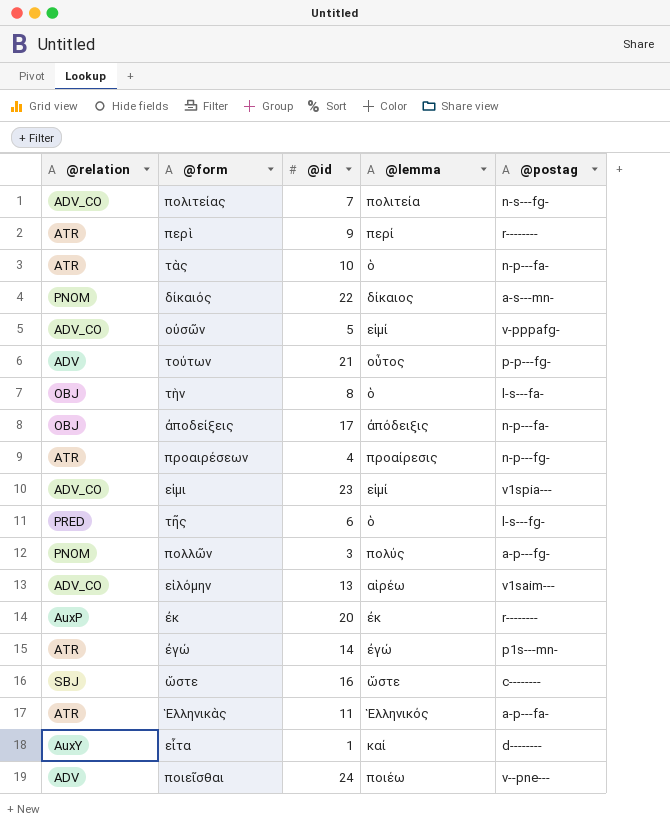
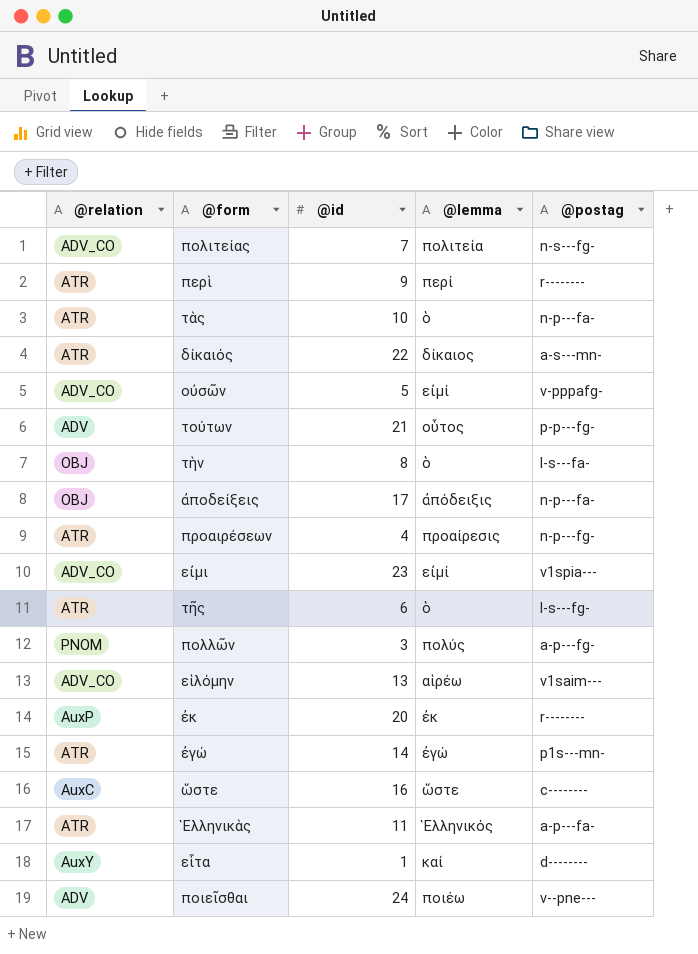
δίκαιός | @relation: PNOM -> ATR
τῆς | @relation: PRED -> ATR
ὥστε | @relation: SBJ -> AuxC

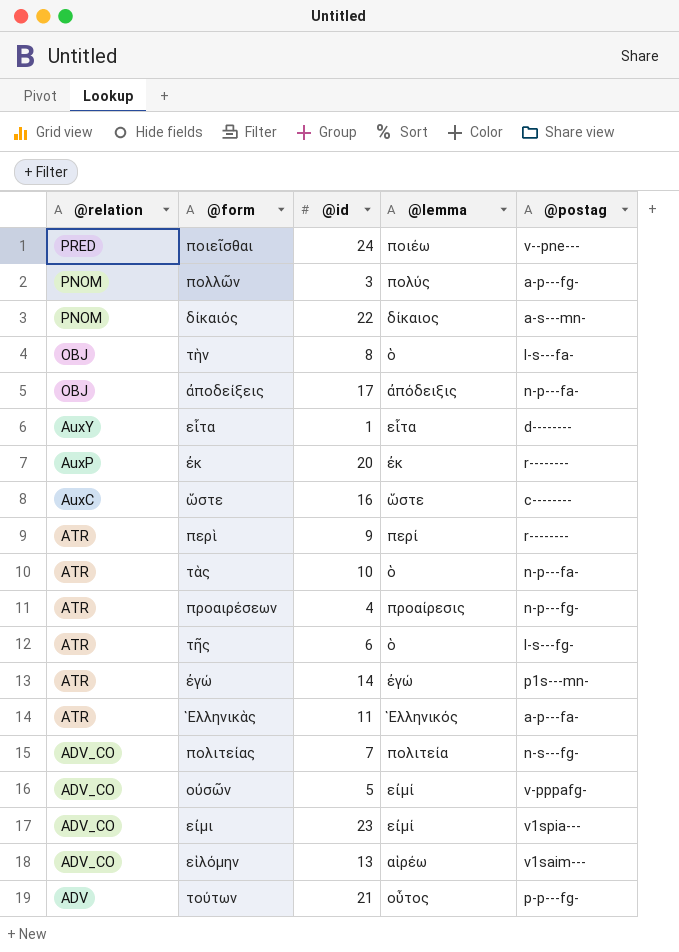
row order: none -> @relation descending
ποιεῖσθαι | @relation: ADV -> PRED
δίκαιός | @relation: ATR -> PNOM
εἶτα | @lemma: καί -> εἶτα

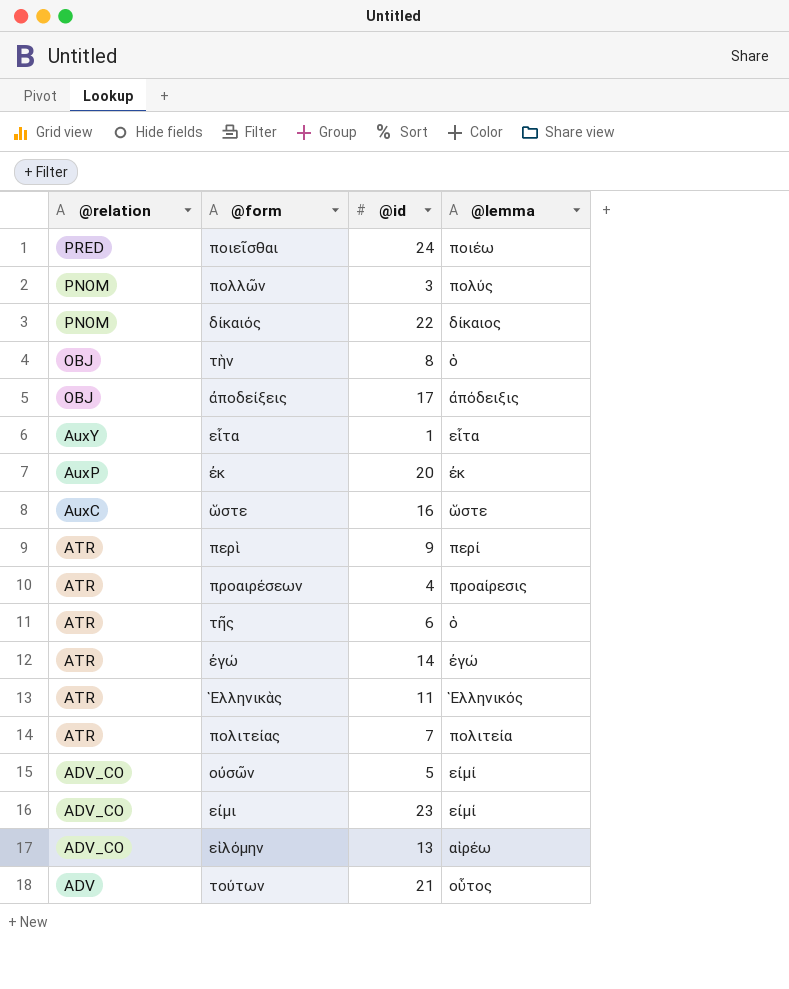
column @postag | position: 5 -> none
row τὰς: ATR | 10 | ὁ | n-p---fa- -> none
πολιτείας | @relation: ADV_CO -> ATR

